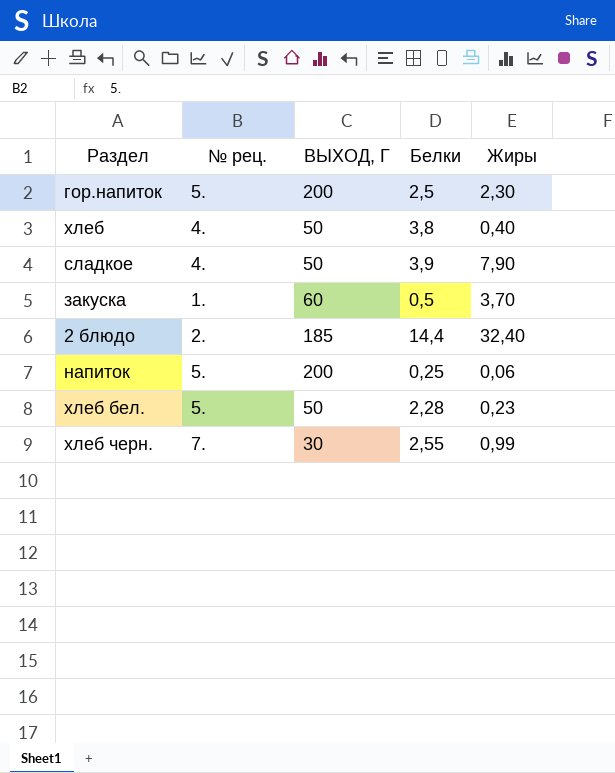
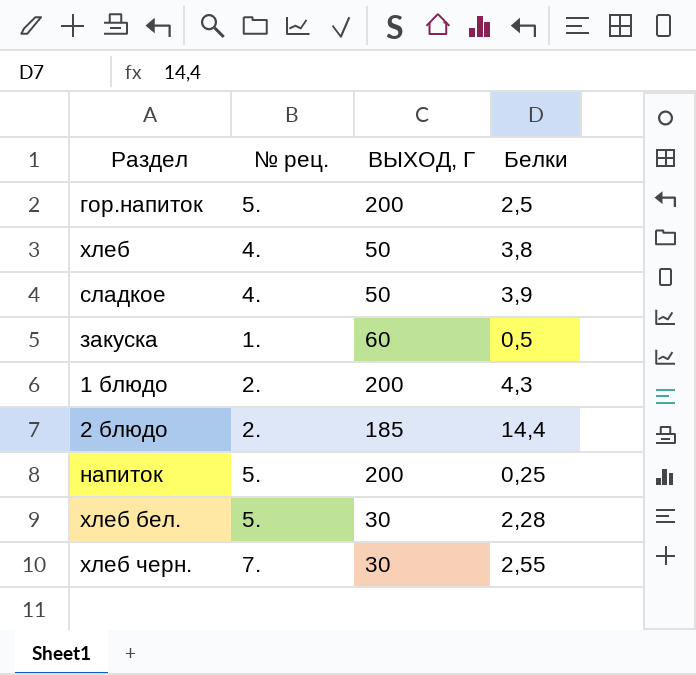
column Жиры | position: 5 -> none
row 1 блюдо: none -> 2. | 200 | 4,3
хлеб бел. | ВЫХОД, Г: 50 -> 30

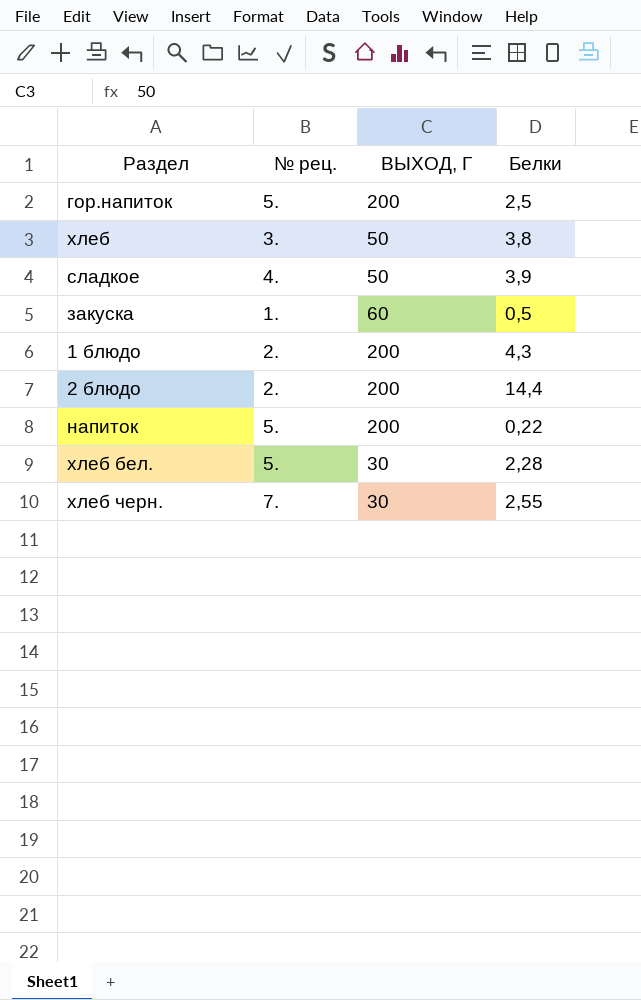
хлеб | № рец.: 4. -> 3.
2 блюдо | ВЫХОД, Г: 185 -> 200
напиток | Белки: 0,25 -> 0,22

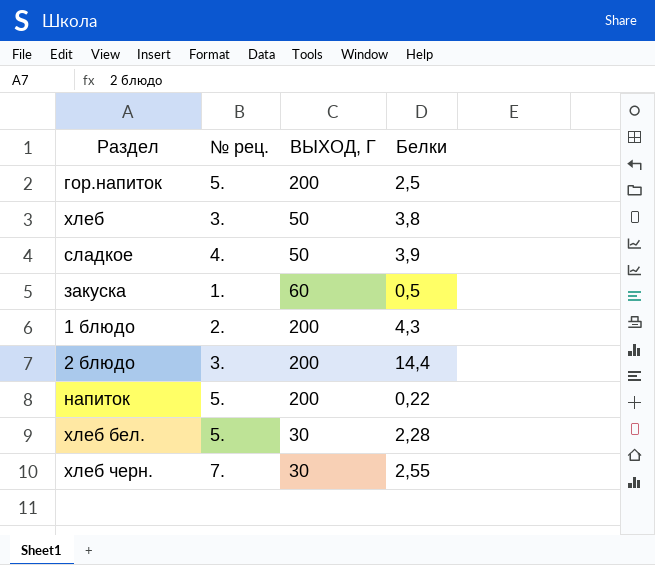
2 блюдо | № рец.: 2. -> 3.

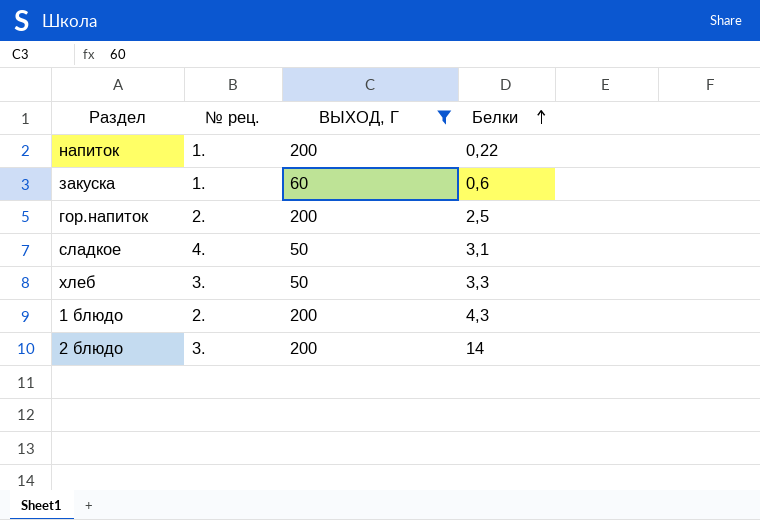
filter: none -> ВЫХОД, Г != 30
row order: none -> Белки ascending
напиток | № рец.: 5. -> 1.
закуска | Белки: 0,5 -> 0,6
гор.напиток | № рец.: 5. -> 2.
сладкое | Белки: 3,9 -> 3,1
хлеб | Белки: 3,8 -> 3,3
2 блюдо | Белки: 14,4 -> 14

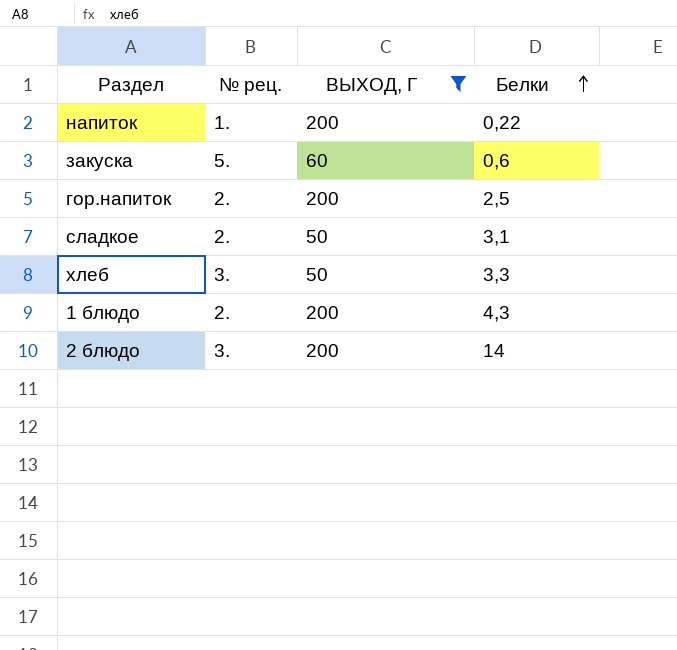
закуска | № рец.: 1. -> 5.
сладкое | № рец.: 4. -> 2.

